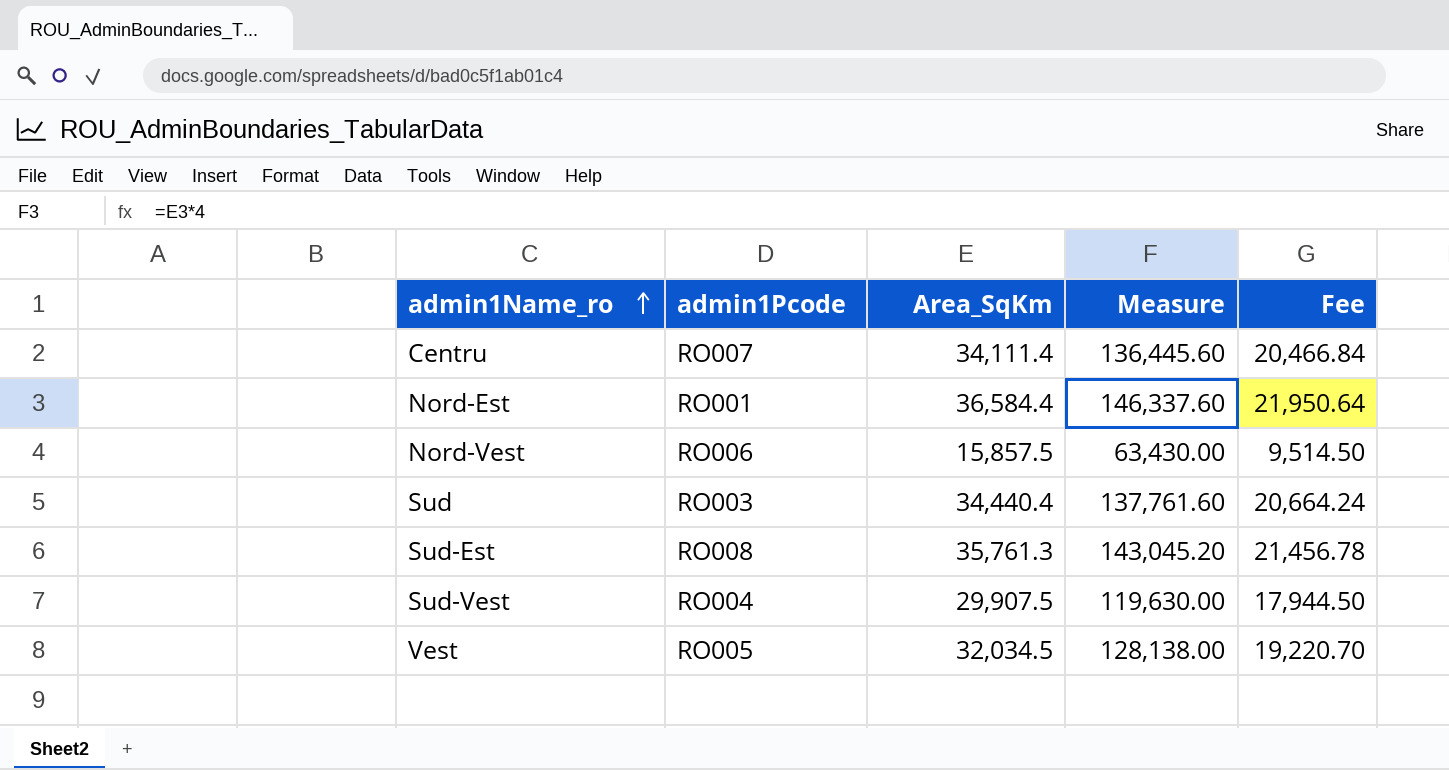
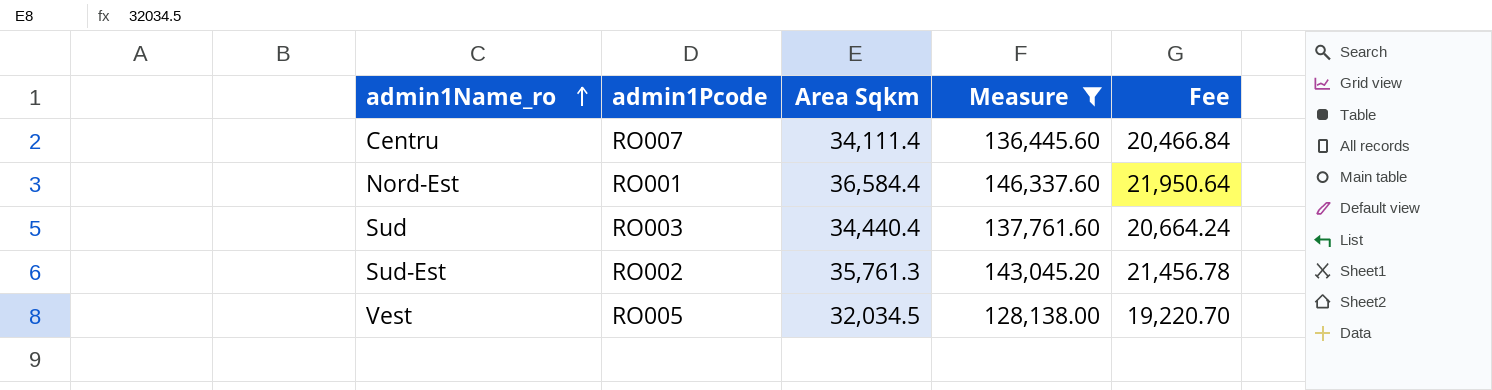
filter: none -> Measure >= 128,138.00
column name: Area_SqKm -> Area Sqkm
Sud-Est | admin1Pcode: RO008 -> RO002

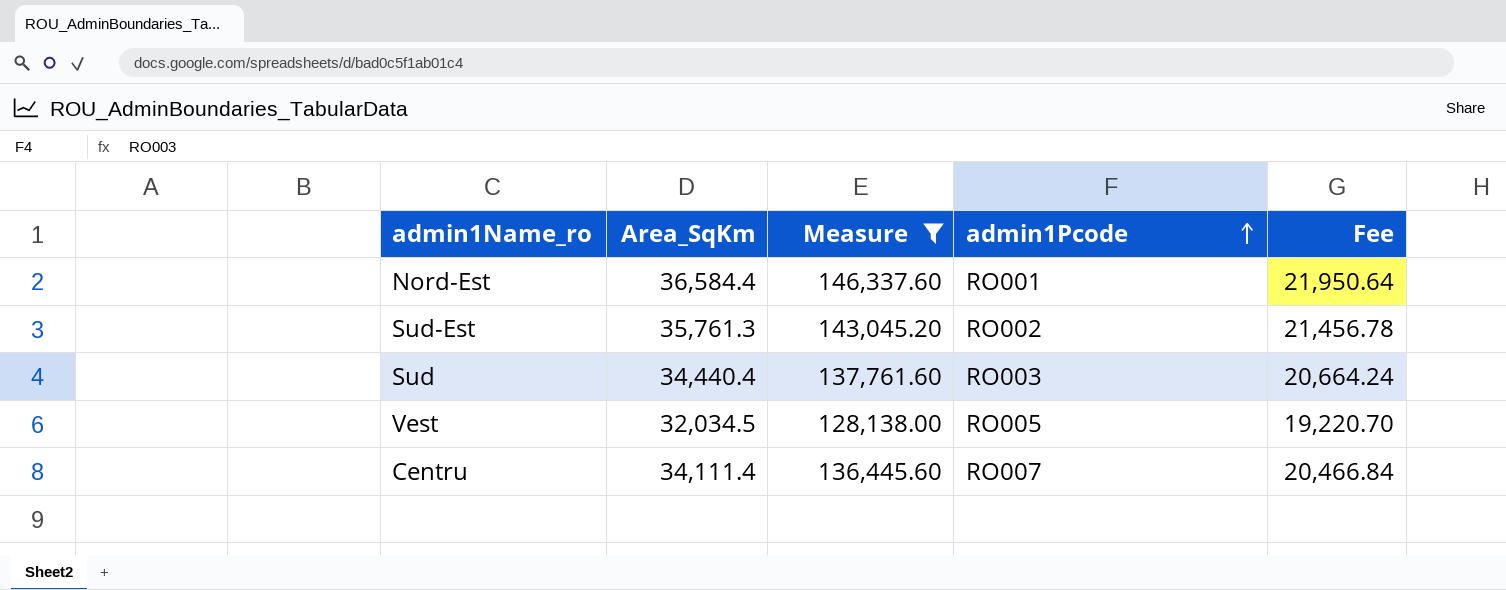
row order: admin1Name_ro ascending -> admin1Pcode ascending
column name: Area Sqkm -> Area_SqKm
column admin1Pcode | position: 2 -> 4

